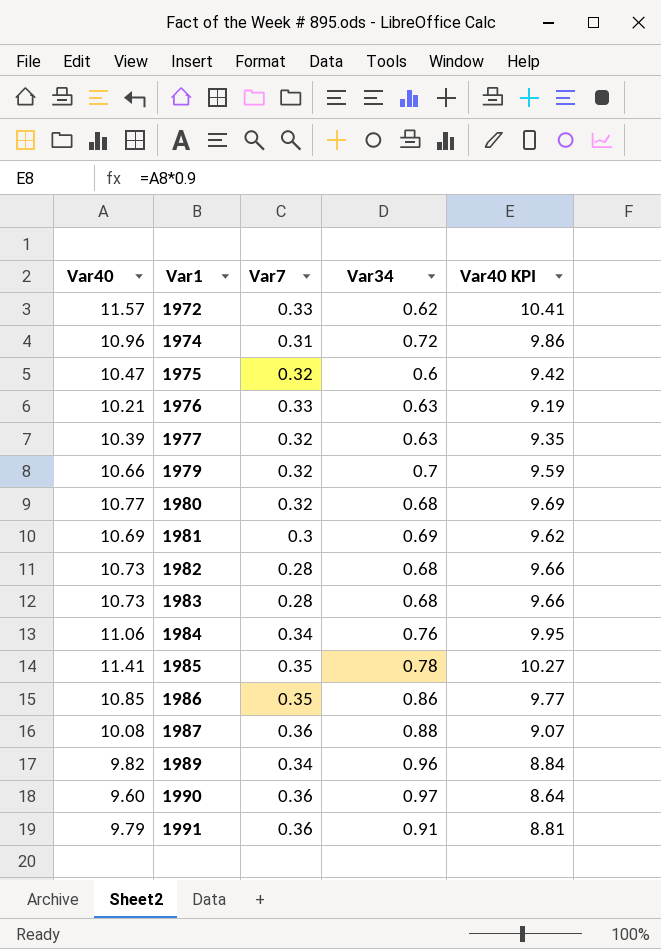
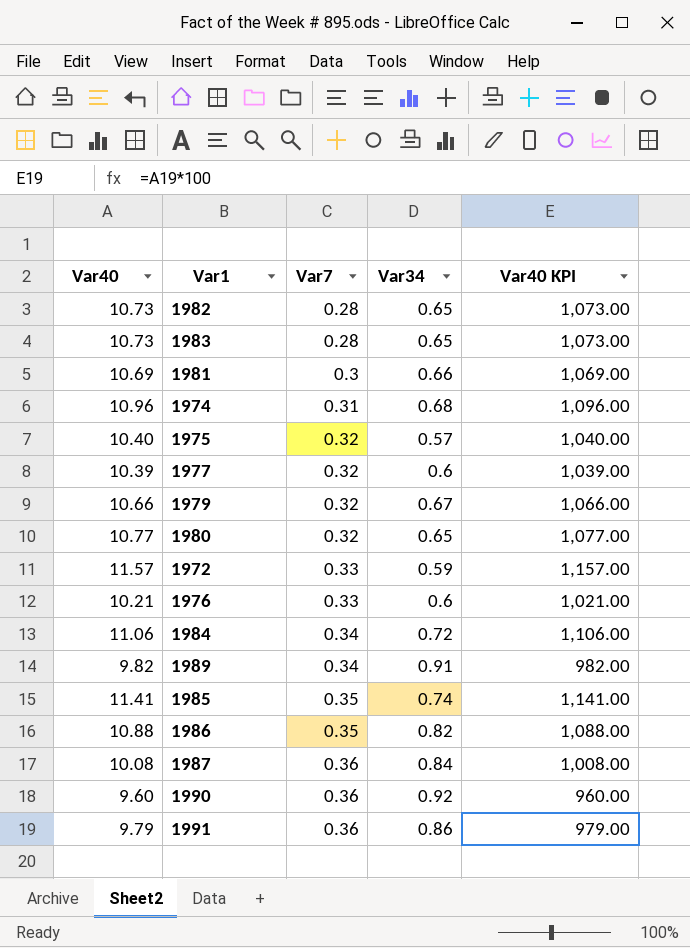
row order: Var1 ascending -> Var7 ascending
column Var40 KPI | formula: [Var40] * 0.9 -> [Var40] * 100
1982 | Var34: 0.68 -> 0.65
1983 | Var34: 0.68 -> 0.65
1981 | Var34: 0.69 -> 0.66
1974 | Var34: 0.72 -> 0.68
1975 | Var40: 10.47 -> 10.40
1975 | Var34: 0.6 -> 0.57
1977 | Var34: 0.63 -> 0.6
1979 | Var34: 0.7 -> 0.67
1980 | Var34: 0.68 -> 0.65
1972 | Var34: 0.62 -> 0.59
1976 | Var34: 0.63 -> 0.6
1984 | Var34: 0.76 -> 0.72
1989 | Var34: 0.96 -> 0.91
1985 | Var34: 0.78 -> 0.74
1986 | Var40: 10.85 -> 10.88
1986 | Var34: 0.86 -> 0.82
1987 | Var34: 0.88 -> 0.84
1990 | Var34: 0.97 -> 0.92
1991 | Var34: 0.91 -> 0.86

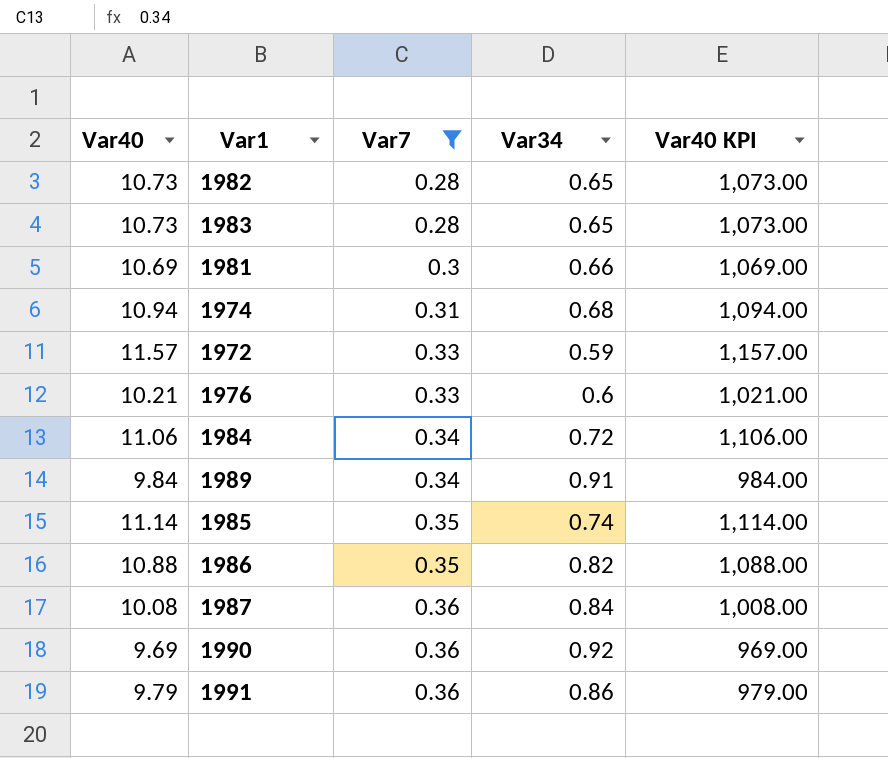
filter: none -> Var7 != 0.32
1974 | Var40: 10.96 -> 10.94
1974 | Var40 KPI: 1,096.00 -> 1,094.00
1989 | Var40: 9.82 -> 9.84
1989 | Var40 KPI: 982.00 -> 984.00
1985 | Var40: 11.41 -> 11.14
1985 | Var40 KPI: 1,141.00 -> 1,114.00
1990 | Var40: 9.60 -> 9.69
1990 | Var40 KPI: 960.00 -> 969.00

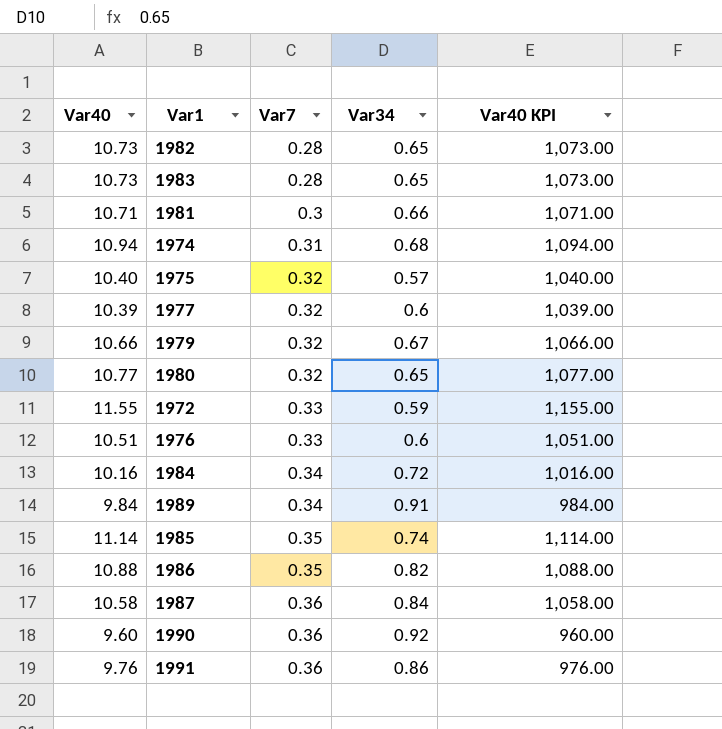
filter: Var7 != 0.32 -> none
1981 | Var40: 10.69 -> 10.71
1981 | Var40 KPI: 1,069.00 -> 1,071.00
1972 | Var40: 11.57 -> 11.55
1972 | Var40 KPI: 1,157.00 -> 1,155.00
1976 | Var40: 10.21 -> 10.51
1976 | Var40 KPI: 1,021.00 -> 1,051.00
1984 | Var40: 11.06 -> 10.16
1984 | Var40 KPI: 1,106.00 -> 1,016.00
1987 | Var40: 10.08 -> 10.58
1987 | Var40 KPI: 1,008.00 -> 1,058.00
1990 | Var40: 9.69 -> 9.60
1990 | Var40 KPI: 969.00 -> 960.00
1991 | Var40: 9.79 -> 9.76
1991 | Var40 KPI: 979.00 -> 976.00

